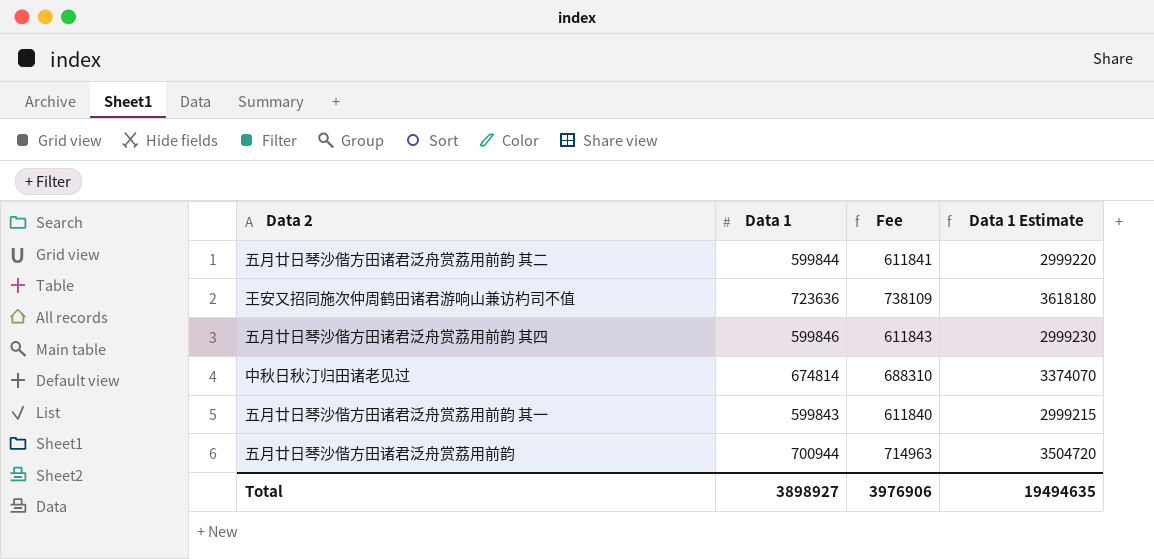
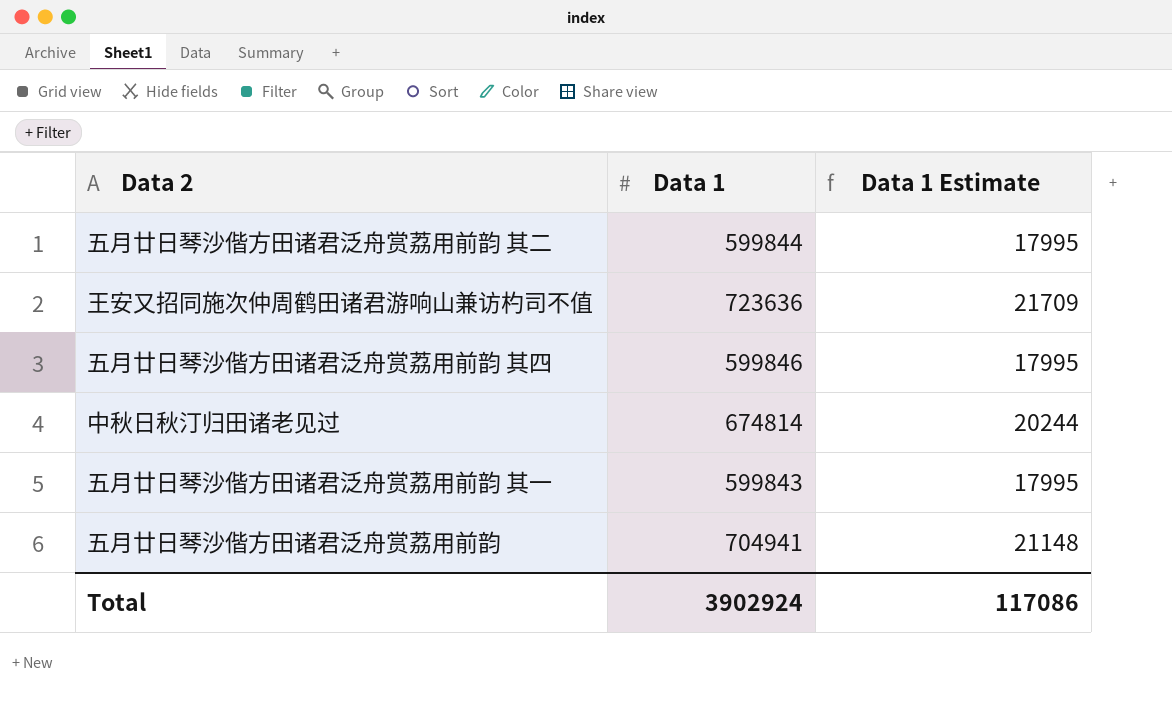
column Fee | formula: [Data 1] * 1.02 -> none
column Data 1 Estimate | formula: [Data 1] * 5 -> [Data 1] * 0.03
五月廿日琴沙偕方田诸君泛舟赏荔用前韵 | Data 1: 700944 -> 704941
Total | Data 1: 3898927 -> 3902924
Total | Data 1 Estimate: 19494635 -> 117086

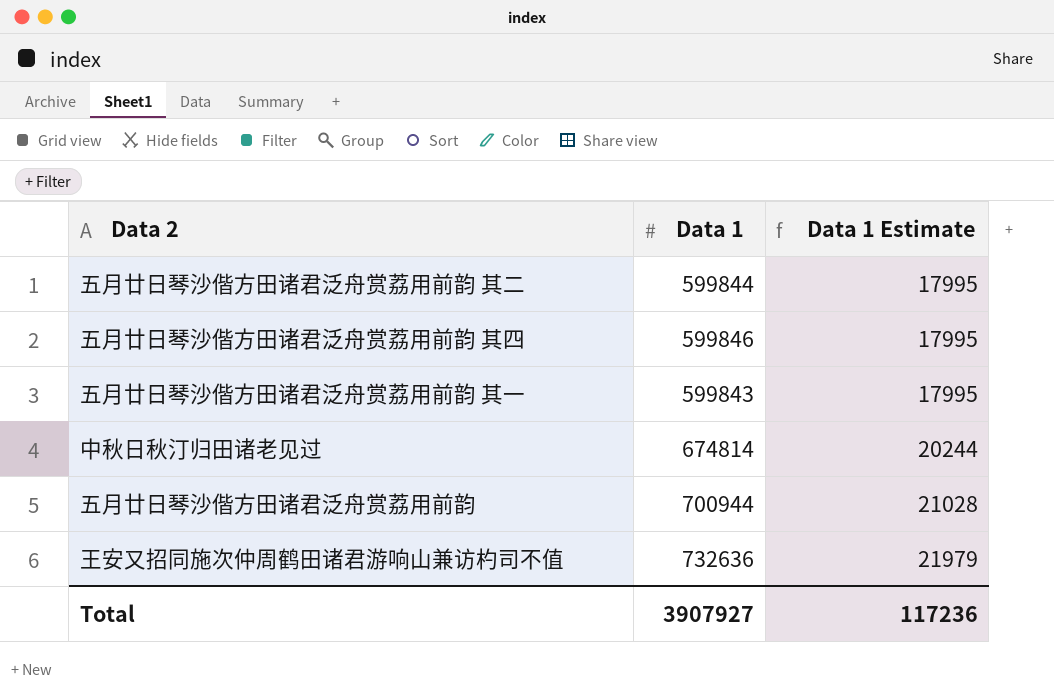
row order: none -> Data 1 Estimate ascending
五月廿日琴沙偕方田诸君泛舟赏荔用前韵 | Data 1: 704941 -> 700944
五月廿日琴沙偕方田诸君泛舟赏荔用前韵 | Data 1 Estimate: 21148 -> 21028
王安又招同施次仲周鹤田诸君游响山兼访杓司不值 | Data 1: 723636 -> 732636
王安又招同施次仲周鹤田诸君游响山兼访杓司不值 | Data 1 Estimate: 21709 -> 21979
Total | Data 1: 3902924 -> 3907927
Total | Data 1 Estimate: 117086 -> 117236

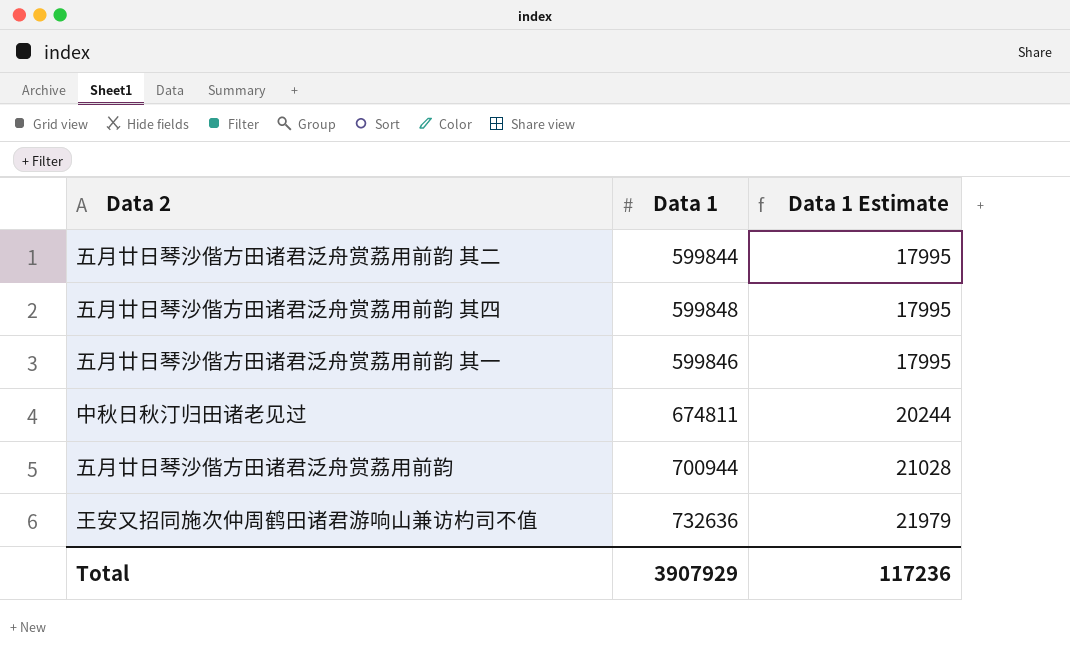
五月廿日琴沙偕方田诸君泛舟赏荔用前韵 其四 | Data 1: 599846 -> 599848
五月廿日琴沙偕方田诸君泛舟赏荔用前韵 其一 | Data 1: 599843 -> 599846
中秋日秋汀归田诸老见过 | Data 1: 674814 -> 674811
Total | Data 1: 3907927 -> 3907929

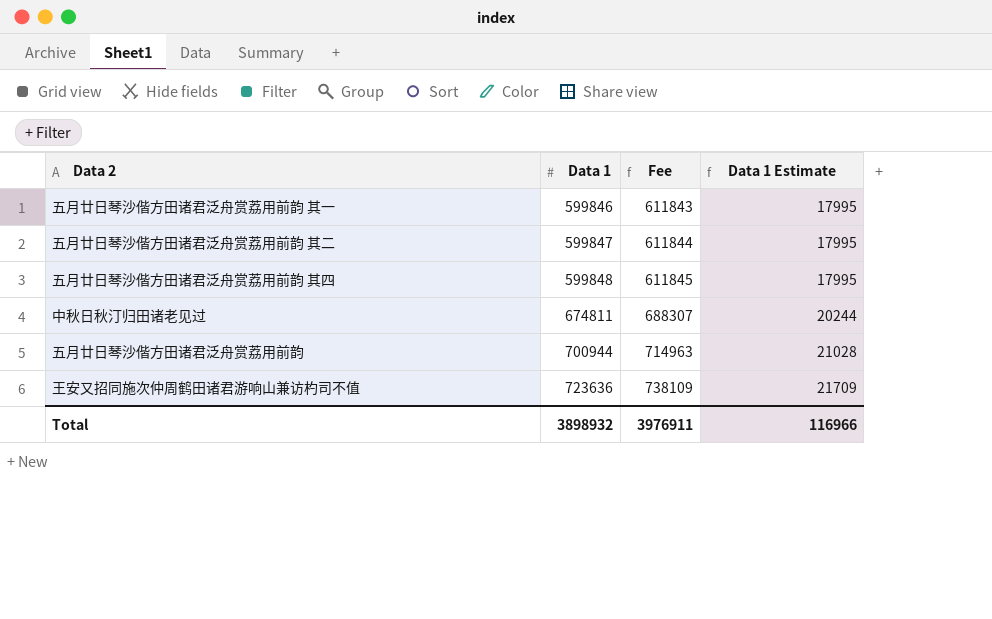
row order: Data 1 Estimate ascending -> Data 1 ascending
column Fee | formula: none -> [Data 1] * 1.02
五月廿日琴沙偕方田诸君泛舟赏荔用前韵 其二 | Data 1: 599844 -> 599847
王安又招同施次仲周鹤田诸君游响山兼访杓司不值 | Data 1: 732636 -> 723636
王安又招同施次仲周鹤田诸君游响山兼访杓司不值 | Data 1 Estimate: 21979 -> 21709
Total | Data 1: 3907929 -> 3898932
Total | Data 1 Estimate: 117236 -> 116966

